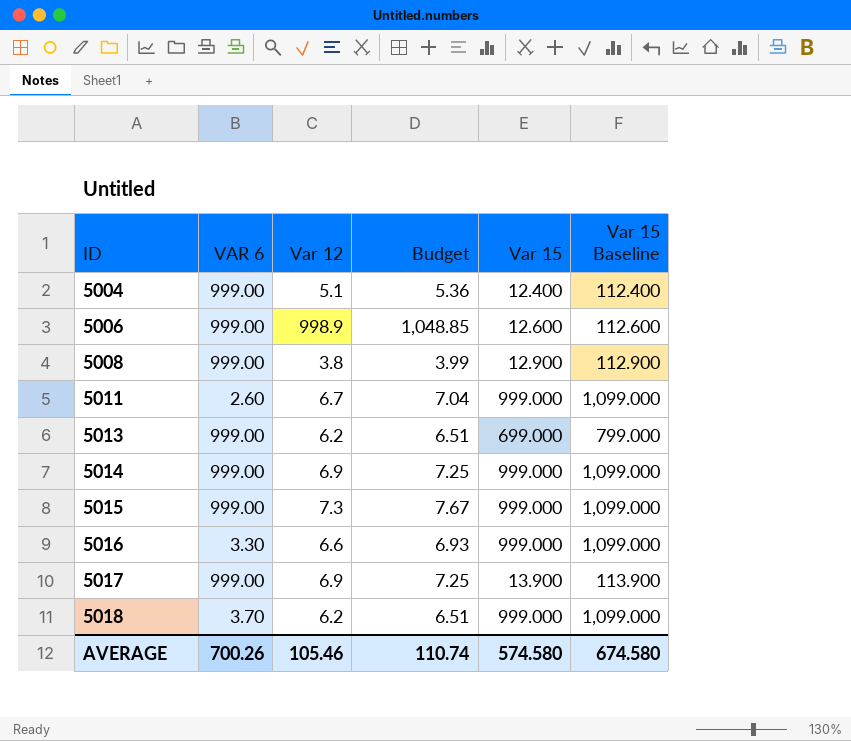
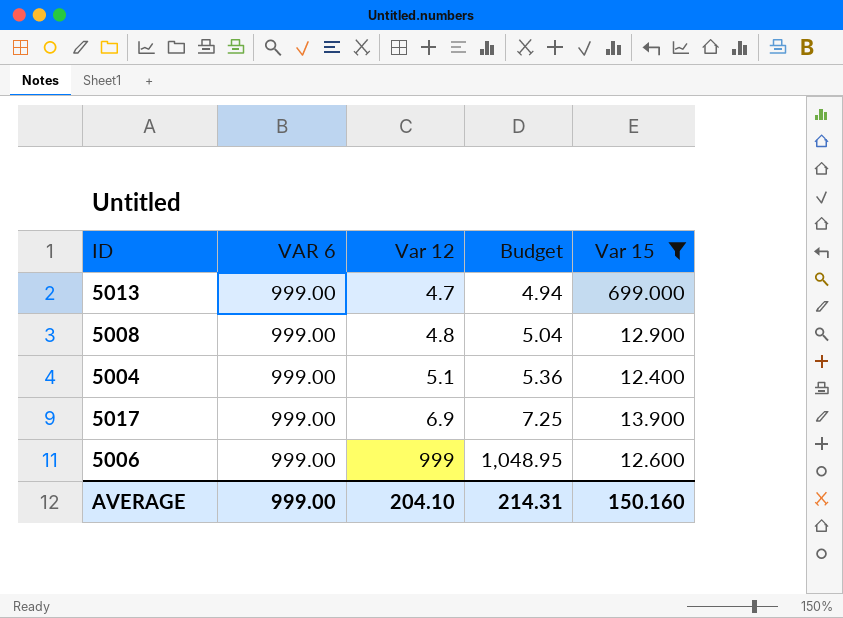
filter: none -> Var 15 != 999.000
row order: ID ascending -> Var 12 ascending
column Var 15 Baseline | formula: [Var 15] + 100 -> none
5013 | Var 12: 6.2 -> 4.7
5013 | Budget: 6.51 -> 4.94
5008 | Var 12: 3.8 -> 4.8
5008 | Budget: 3.99 -> 5.04
5006 | Var 12: 998.9 -> 999
5006 | Budget: 1,048.85 -> 1,048.95
AVERAGE | VAR 6: 700.26 -> 999.00
AVERAGE | Var 12: 105.46 -> 204.10
AVERAGE | Budget: 110.74 -> 214.31
AVERAGE | Var 15: 574.580 -> 150.160

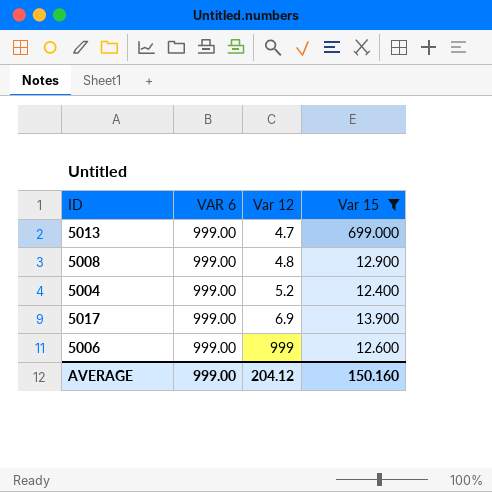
column Budget | formula: [Var 12] * 1.05 -> none
5004 | Var 12: 5.1 -> 5.2
AVERAGE | Var 12: 204.10 -> 204.12

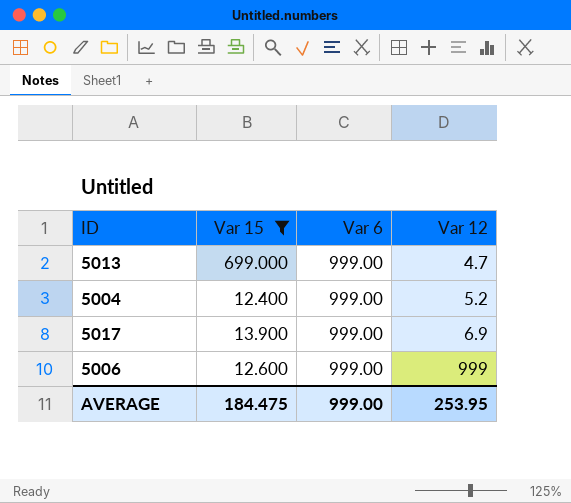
column Var 15 | position: 4 -> 2
column name: VAR 6 -> Var 6
row 5008: 999.00 | 4.8 | 12.900 -> none
AVERAGE | Var 15: 150.160 -> 184.475
AVERAGE | Var 12: 204.12 -> 253.95

